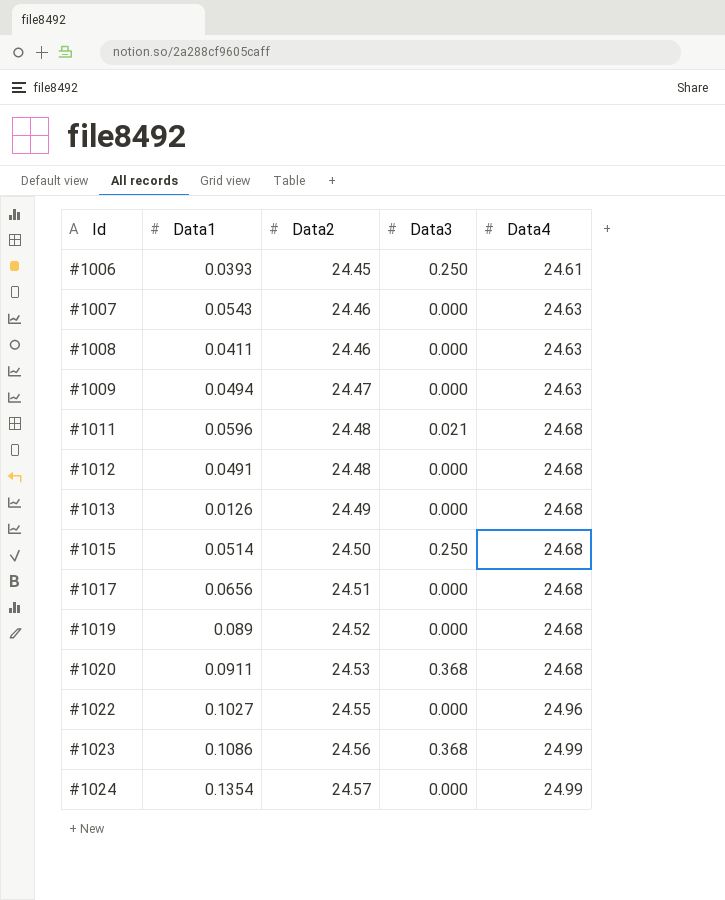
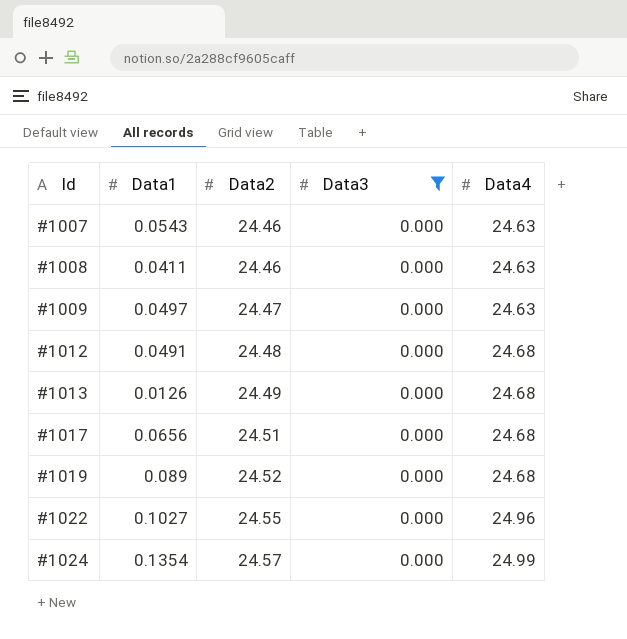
filter: none -> Data3 = 0.000
#1009 | Data1: 0.0494 -> 0.0497

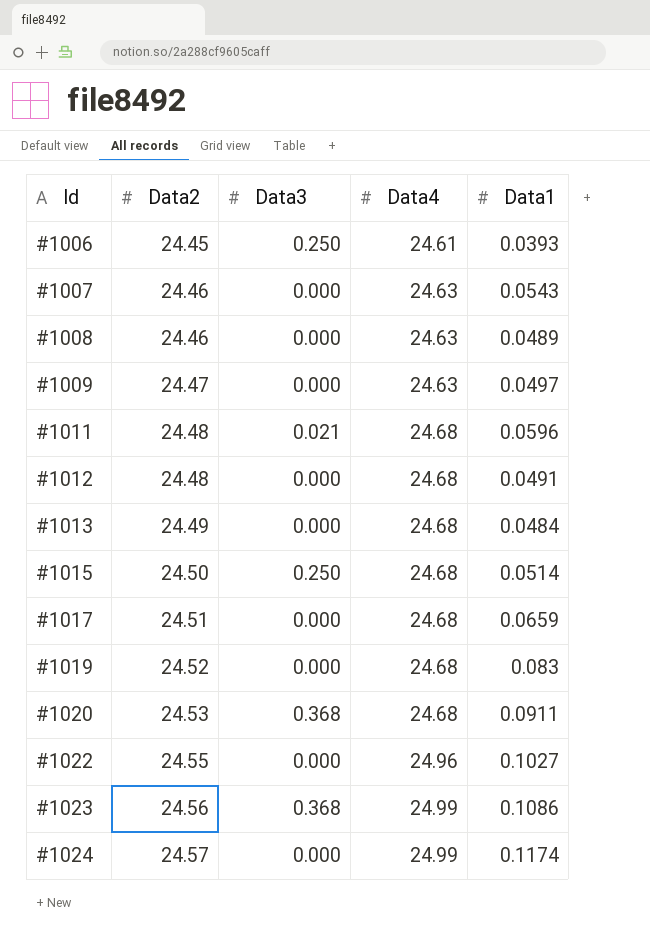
filter: Data3 = 0.000 -> none
column Data1 | position: 2 -> 5
#1008 | Data1: 0.0411 -> 0.0489
#1013 | Data1: 0.0126 -> 0.0484
#1017 | Data1: 0.0656 -> 0.0659
#1019 | Data1: 0.089 -> 0.083
#1024 | Data1: 0.1354 -> 0.1174

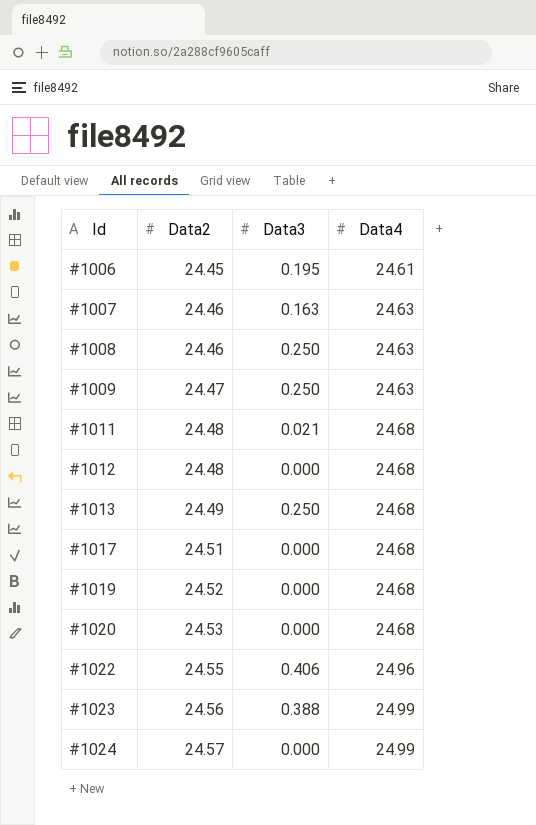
column Data1 | position: 5 -> none
row #1015: 24.50 | 0.250 | 24.68 | 0.0514 -> none
#1006 | Data3: 0.250 -> 0.195
#1007 | Data3: 0.000 -> 0.163
#1008 | Data3: 0.000 -> 0.250
#1009 | Data3: 0.000 -> 0.250
#1013 | Data3: 0.000 -> 0.250
#1020 | Data3: 0.368 -> 0.000
#1022 | Data3: 0.000 -> 0.406
#1023 | Data3: 0.368 -> 0.388

